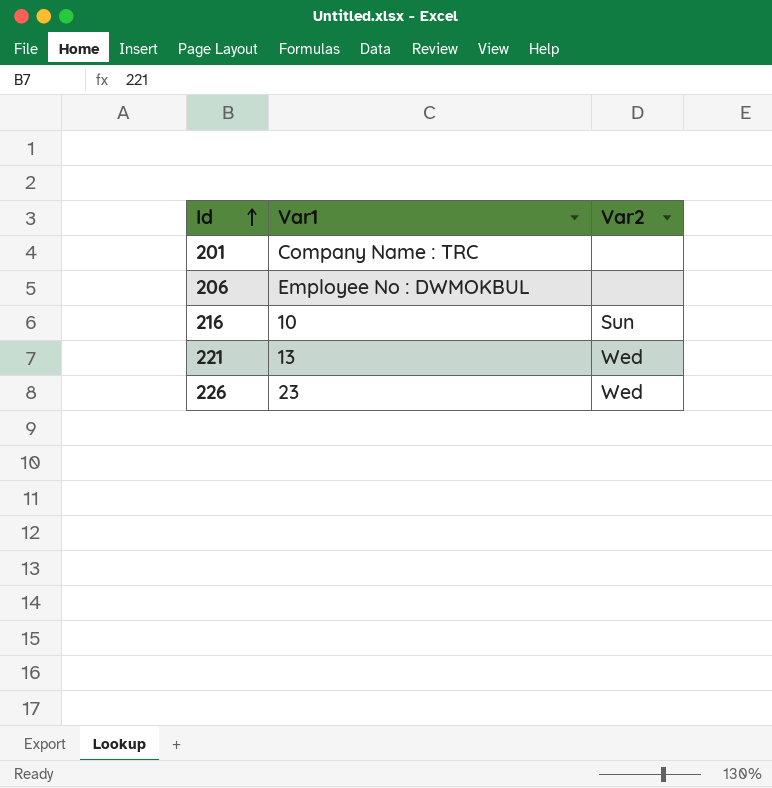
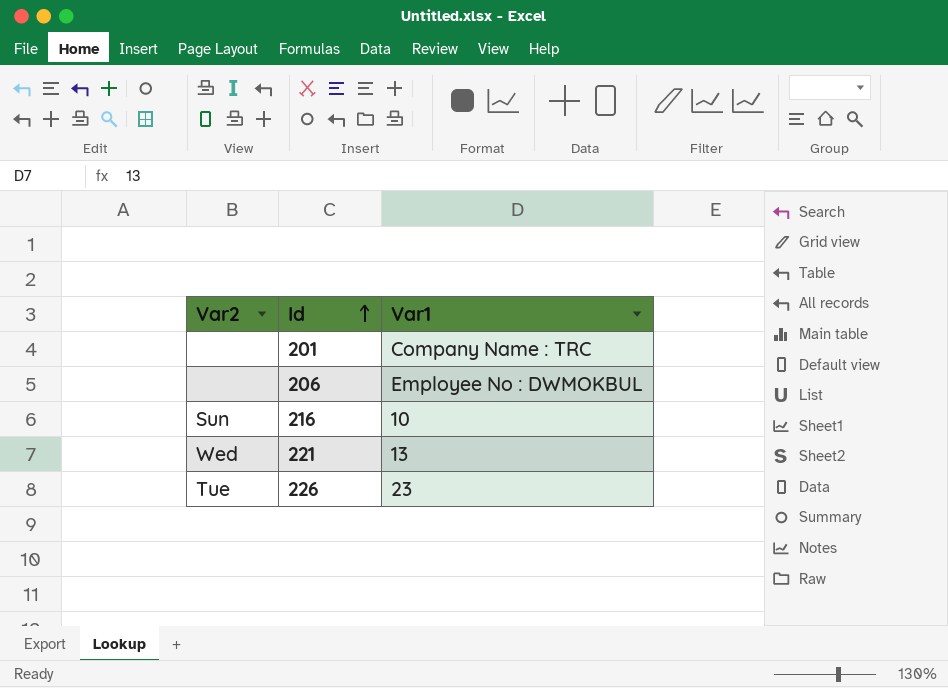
column Var2 | position: 3 -> 1
226 | Var2: Wed -> Tue

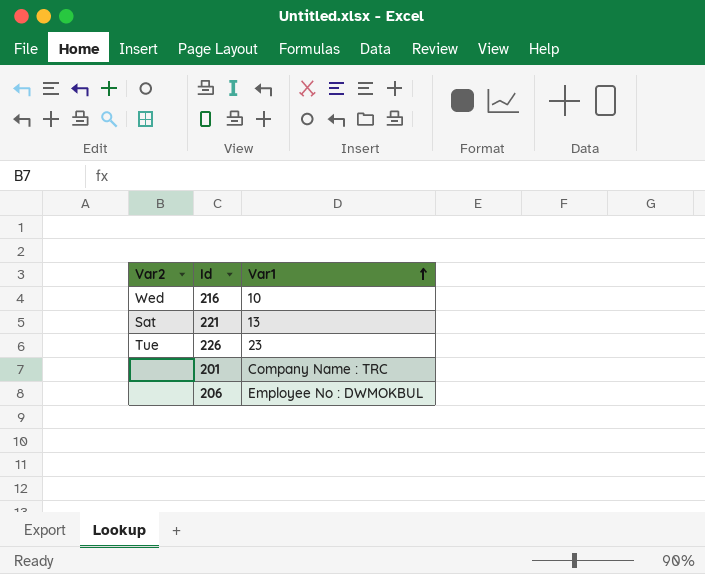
row order: Id ascending -> Var1 ascending
216 | Var2: Sun -> Wed
221 | Var2: Wed -> Sat

